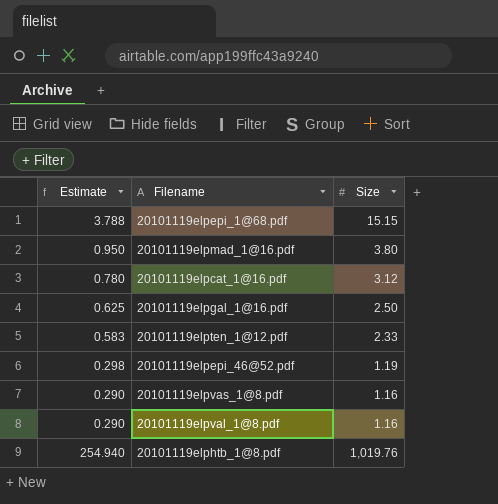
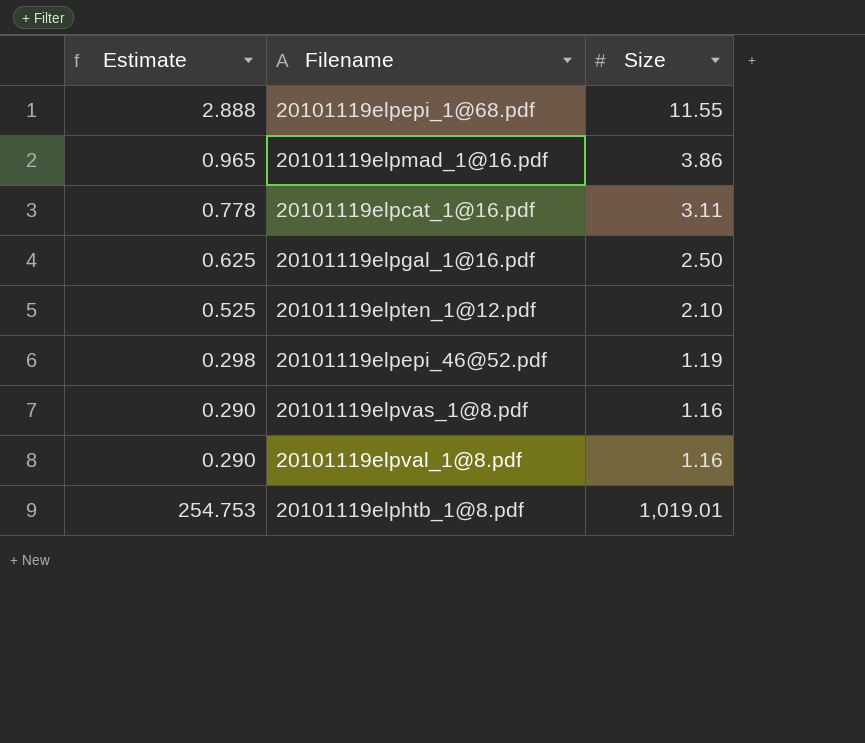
20101119elpepi_1@68.pdf | Estimate: 3.788 -> 2.888
20101119elpepi_1@68.pdf | Size: 15.15 -> 11.55
20101119elpmad_1@16.pdf | Estimate: 0.950 -> 0.965
20101119elpmad_1@16.pdf | Size: 3.80 -> 3.86
20101119elpcat_1@16.pdf | Estimate: 0.780 -> 0.778
20101119elpcat_1@16.pdf | Size: 3.12 -> 3.11
20101119elpten_1@12.pdf | Estimate: 0.583 -> 0.525
20101119elpten_1@12.pdf | Size: 2.33 -> 2.10
20101119elphtb_1@8.pdf | Estimate: 254.940 -> 254.753
20101119elphtb_1@8.pdf | Size: 1,019.76 -> 1,019.01

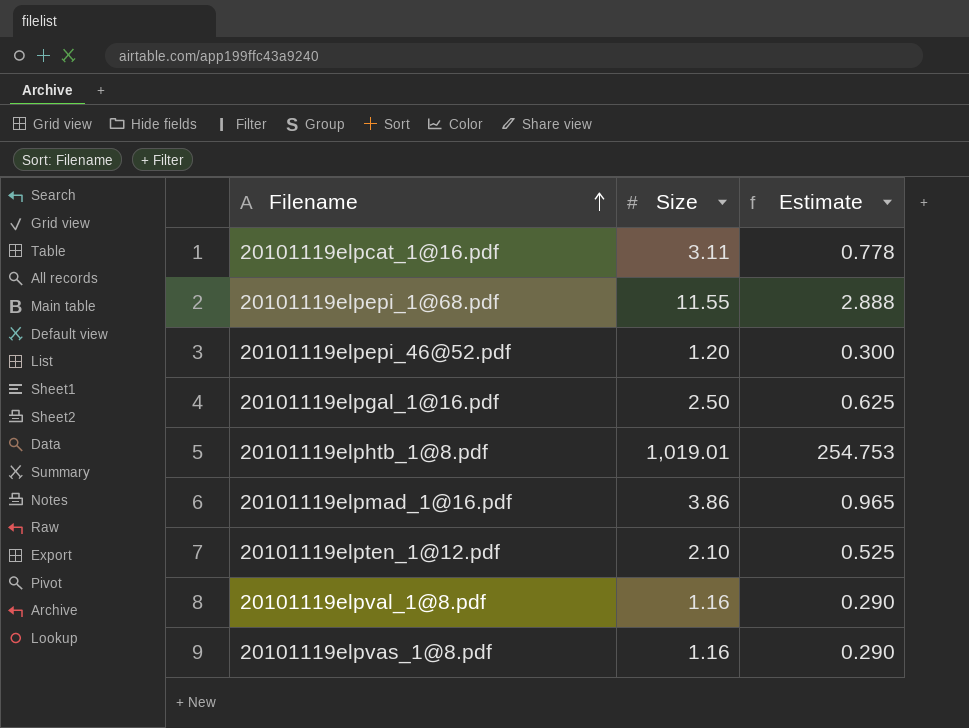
row order: none -> Filename ascending
column Estimate | position: 1 -> 3
20101119elpepi_46@52.pdf | Size: 1.19 -> 1.20
20101119elpepi_46@52.pdf | Estimate: 0.298 -> 0.300

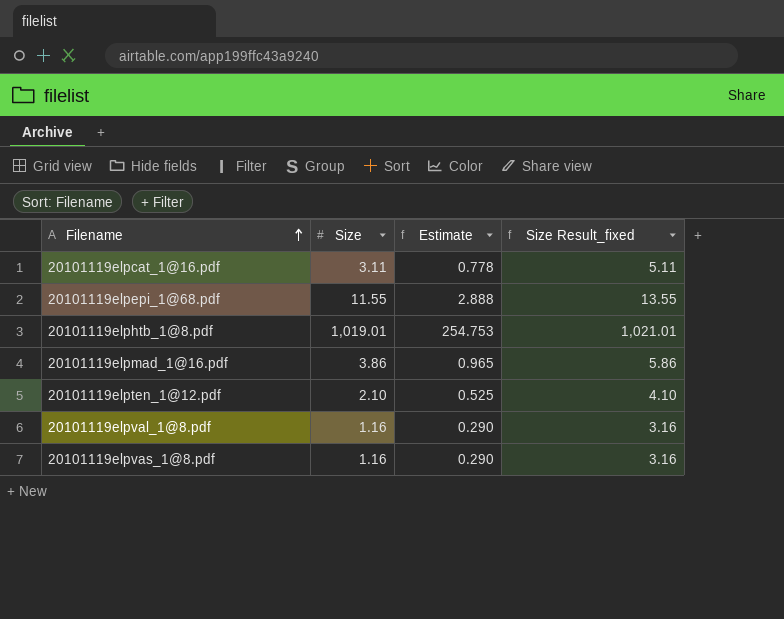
column Size Result_fixed | formula: none -> [Size] + 2
row 20101119elpepi_46@52.pdf: 1.20 | 0.300 -> none
row 20101119elpgal_1@16.pdf: 2.50 | 0.625 -> none

